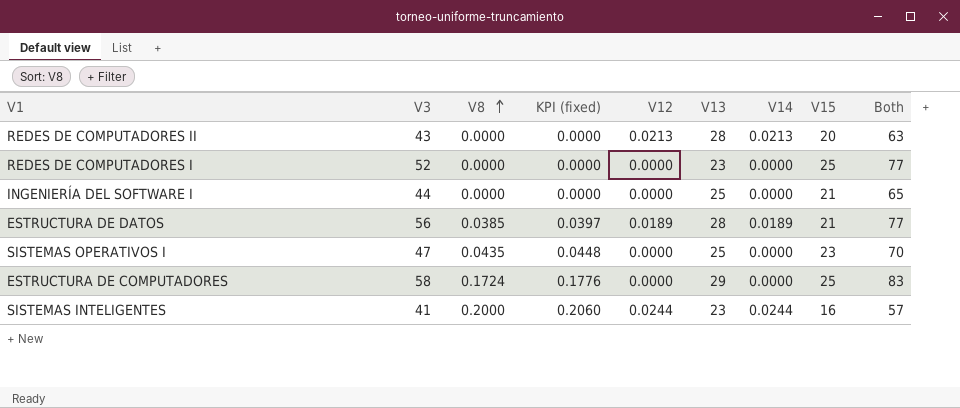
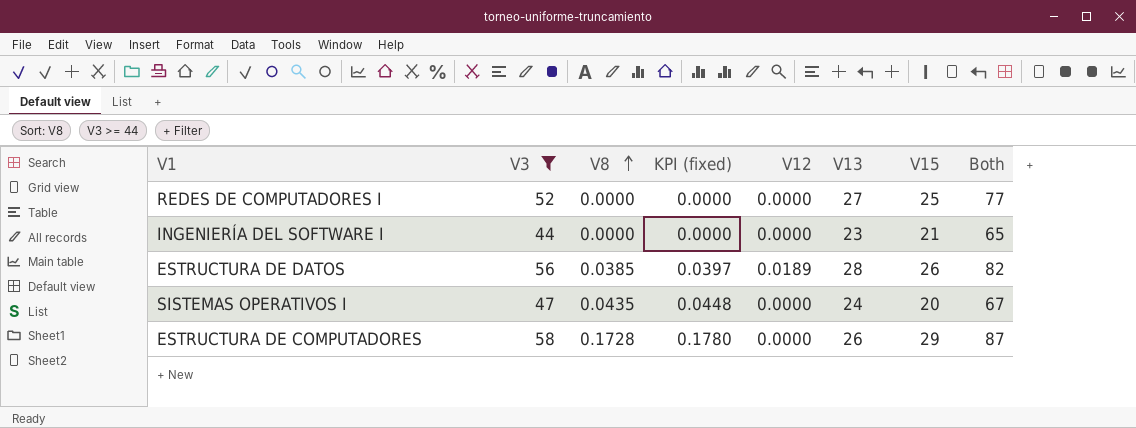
filter: none -> V3 >= 44
column V14 | position: 7 -> none
REDES DE COMPUTADORES I | V13: 23 -> 27
INGENIERÍA DEL SOFTWARE I | V13: 25 -> 23
ESTRUCTURA DE DATOS | V15: 21 -> 26
ESTRUCTURA DE DATOS | Both: 77 -> 82
SISTEMAS OPERATIVOS I | V13: 25 -> 24
SISTEMAS OPERATIVOS I | V15: 23 -> 20
SISTEMAS OPERATIVOS I | Both: 70 -> 67
ESTRUCTURA DE COMPUTADORES | V8: 0.1724 -> 0.1728
ESTRUCTURA DE COMPUTADORES | KPI (fixed): 0.1776 -> 0.1780
ESTRUCTURA DE COMPUTADORES | V13: 29 -> 26
ESTRUCTURA DE COMPUTADORES | V15: 25 -> 29
ESTRUCTURA DE COMPUTADORES | Both: 83 -> 87

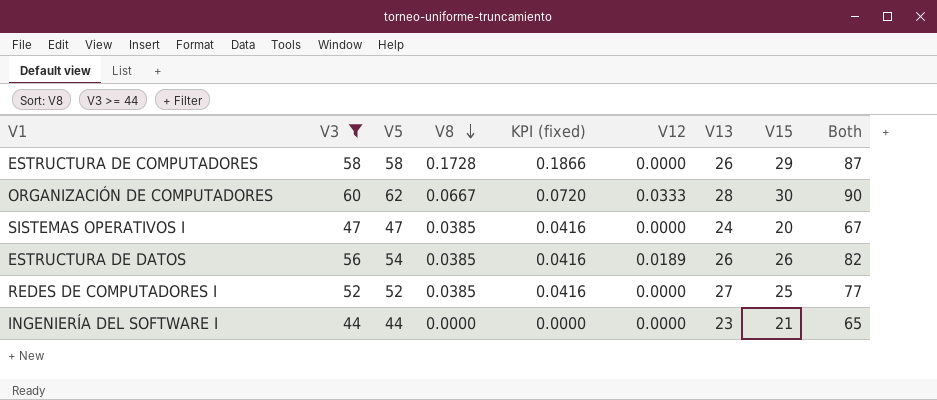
row order: V8 ascending -> V8 descending
column V5 | position: none -> 3
column KPI (fixed) | formula: [V8] * 1.03 -> [V8] * 1.08
row ORGANIZACIÓN DE COMPUTADORES: none -> 60 | 62 | 0.0667 | 0.0720 | 0.0333 | 28 | 30 | 90
SISTEMAS OPERATIVOS I | V8: 0.0435 -> 0.0385
ESTRUCTURA DE DATOS | V13: 28 -> 26
REDES DE COMPUTADORES I | V8: 0.0000 -> 0.0385

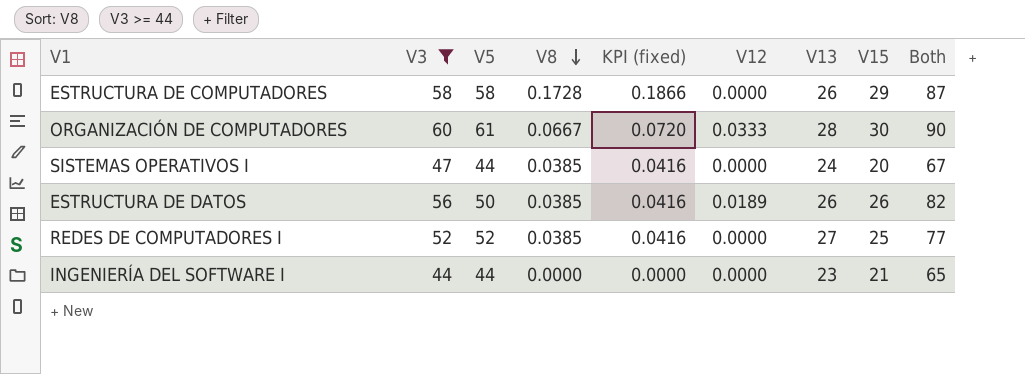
ORGANIZACIÓN DE COMPUTADORES | V5: 62 -> 61
SISTEMAS OPERATIVOS I | V5: 47 -> 44
ESTRUCTURA DE DATOS | V5: 54 -> 50

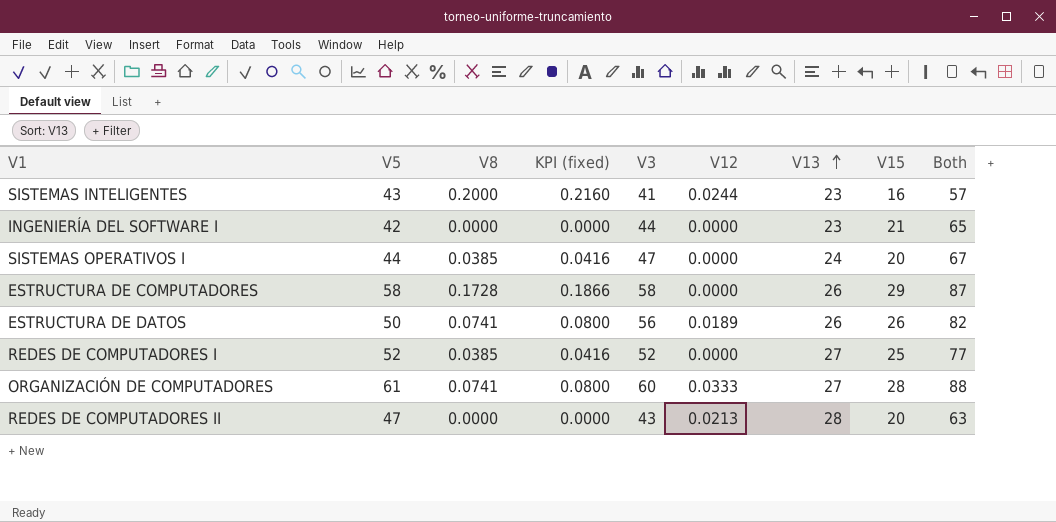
filter: V3 >= 44 -> none
row order: V8 descending -> V13 ascending
column V3 | position: 2 -> 5
INGENIERÍA DEL SOFTWARE I | V5: 44 -> 42
ESTRUCTURA DE DATOS | V8: 0.0385 -> 0.0741
ESTRUCTURA DE DATOS | KPI (fixed): 0.0416 -> 0.0800
ORGANIZACIÓN DE COMPUTADORES | V8: 0.0667 -> 0.0741
ORGANIZACIÓN DE COMPUTADORES | KPI (fixed): 0.0720 -> 0.0800
ORGANIZACIÓN DE COMPUTADORES | V13: 28 -> 27
ORGANIZACIÓN DE COMPUTADORES | V15: 30 -> 28
ORGANIZACIÓN DE COMPUTADORES | Both: 90 -> 88

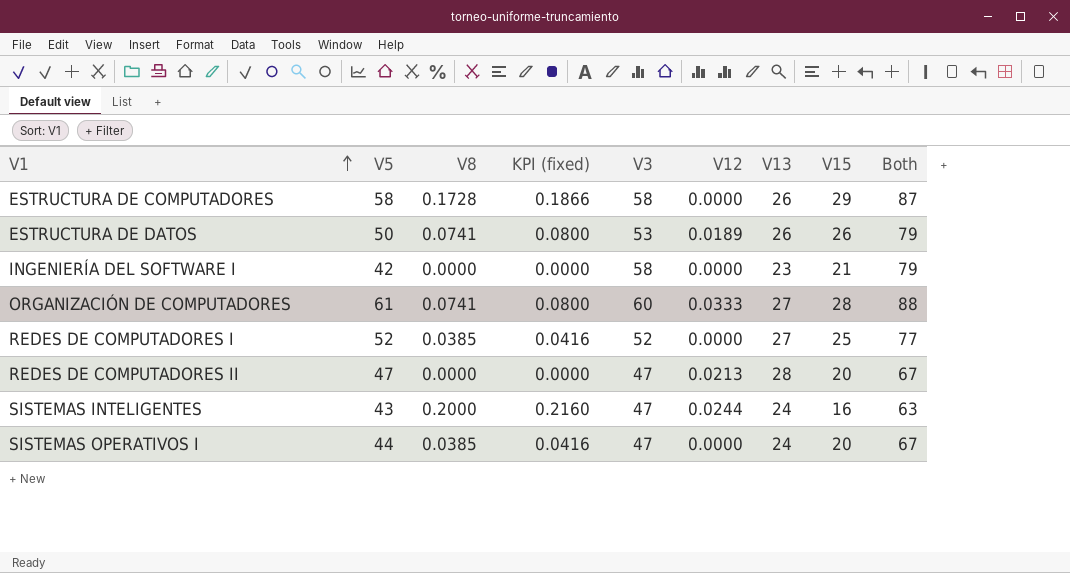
row order: V13 ascending -> V1 ascending
ESTRUCTURA DE DATOS | V3: 56 -> 53
ESTRUCTURA DE DATOS | Both: 82 -> 79
INGENIERÍA DEL SOFTWARE I | V3: 44 -> 58
INGENIERÍA DEL SOFTWARE I | Both: 65 -> 79
REDES DE COMPUTADORES II | V3: 43 -> 47
REDES DE COMPUTADORES II | Both: 63 -> 67
SISTEMAS INTELIGENTES | V3: 41 -> 47
SISTEMAS INTELIGENTES | V13: 23 -> 24
SISTEMAS INTELIGENTES | Both: 57 -> 63

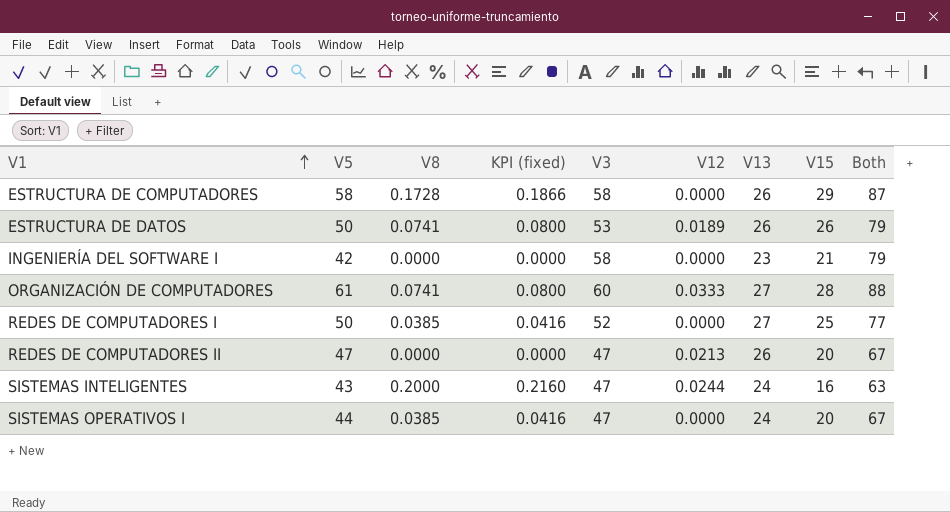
REDES DE COMPUTADORES I | V5: 52 -> 50
REDES DE COMPUTADORES II | V13: 28 -> 26

